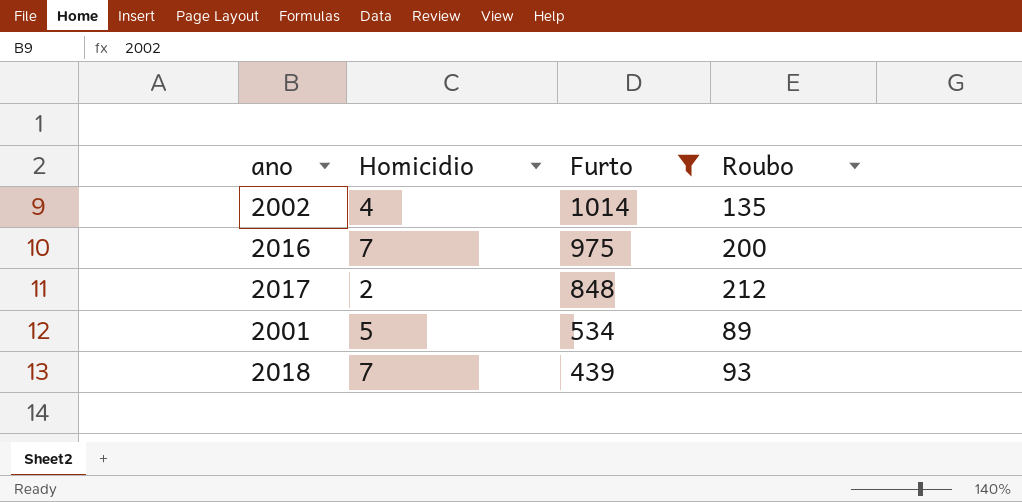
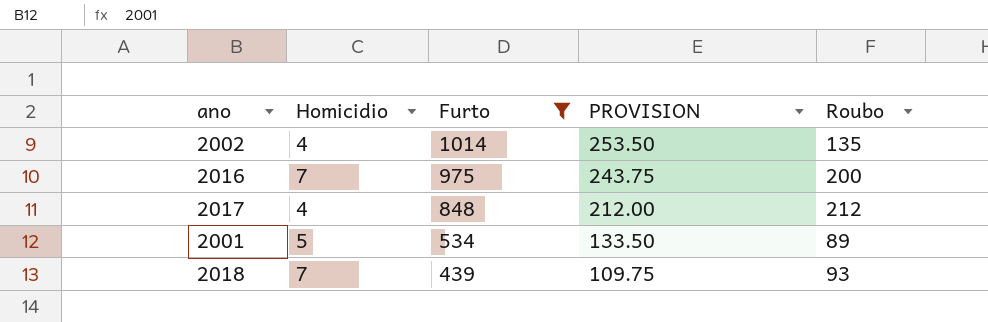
column PROVISION | formula: none -> [Furto] * 0.25
2017 | Homicidio: 2 -> 4

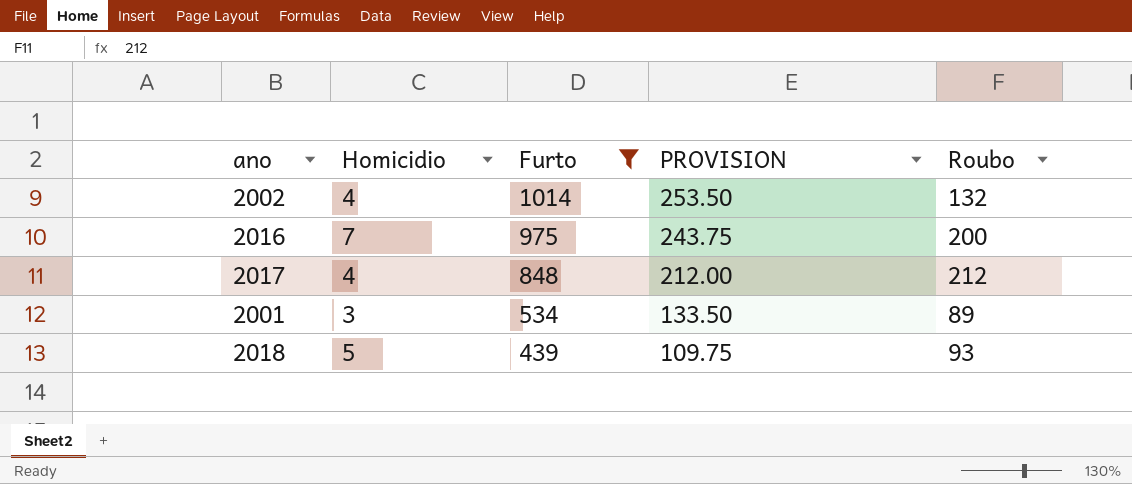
2002 | Roubo: 135 -> 132
2001 | Homicidio: 5 -> 3
2018 | Homicidio: 7 -> 5

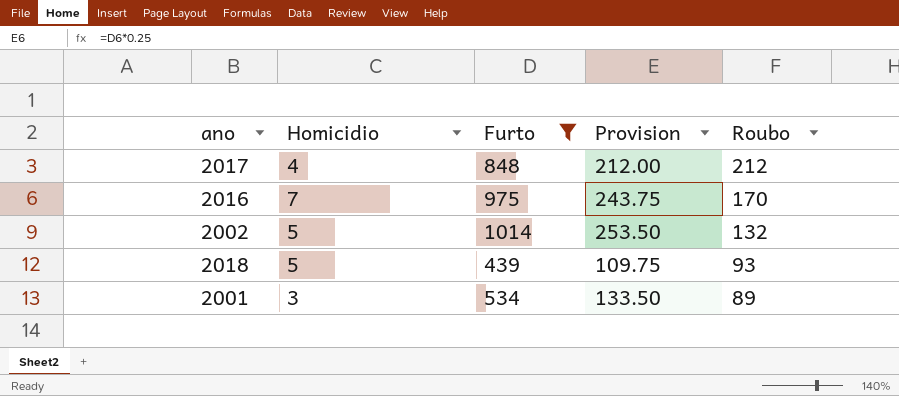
row order: Furto descending -> Roubo descending
column name: PROVISION -> Provision
2016 | Roubo: 200 -> 170
2002 | Homicidio: 4 -> 5

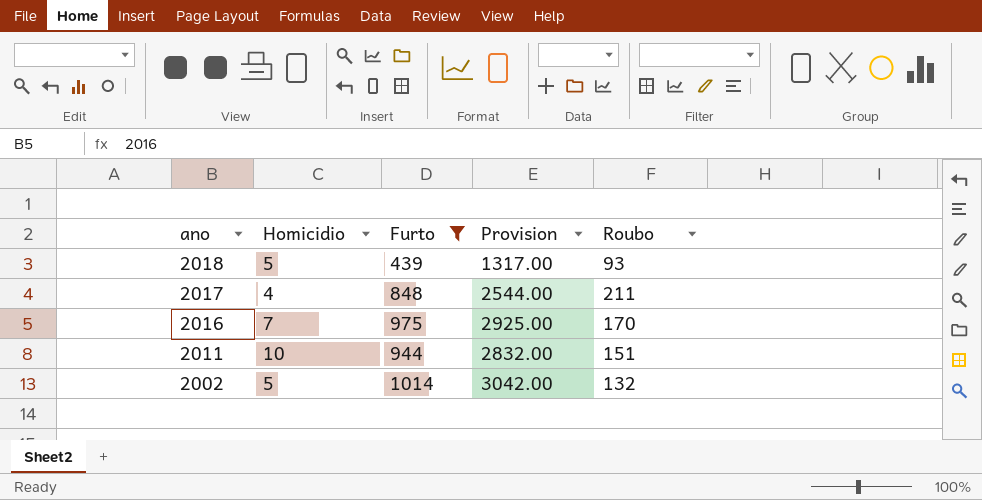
row order: Roubo descending -> ano descending
column Provision | formula: [Furto] * 0.25 -> [Furto] * 3
row 2001: 3 | 534 | 133.50 | 89 -> none
2017 | Roubo: 212 -> 211
row 2011: none -> 10 | 944 | 2832.00 | 151

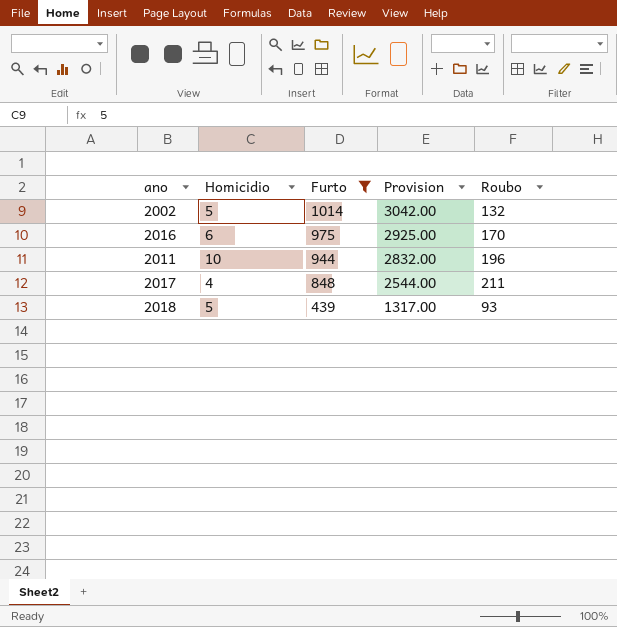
row order: ano descending -> Furto descending
2016 | Homicidio: 7 -> 6
2011 | Roubo: 151 -> 196

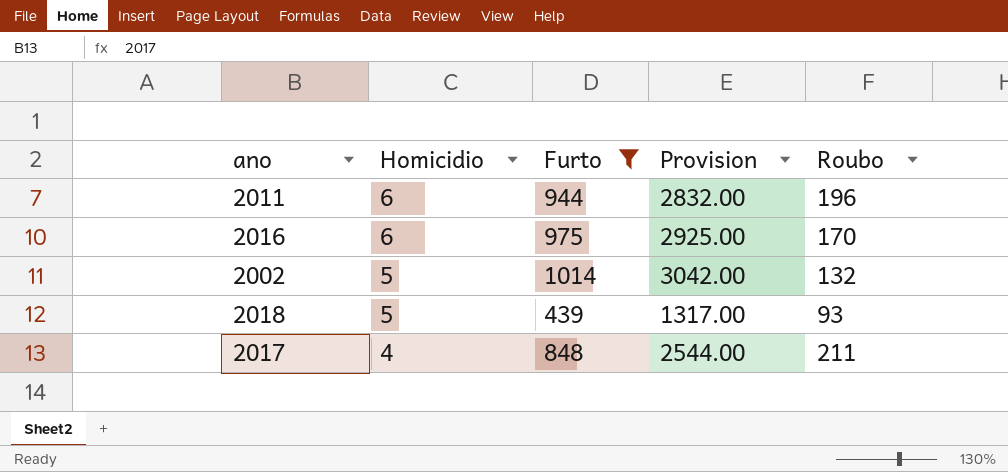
row order: Furto descending -> Homicidio descending
2011 | Homicidio: 10 -> 6

